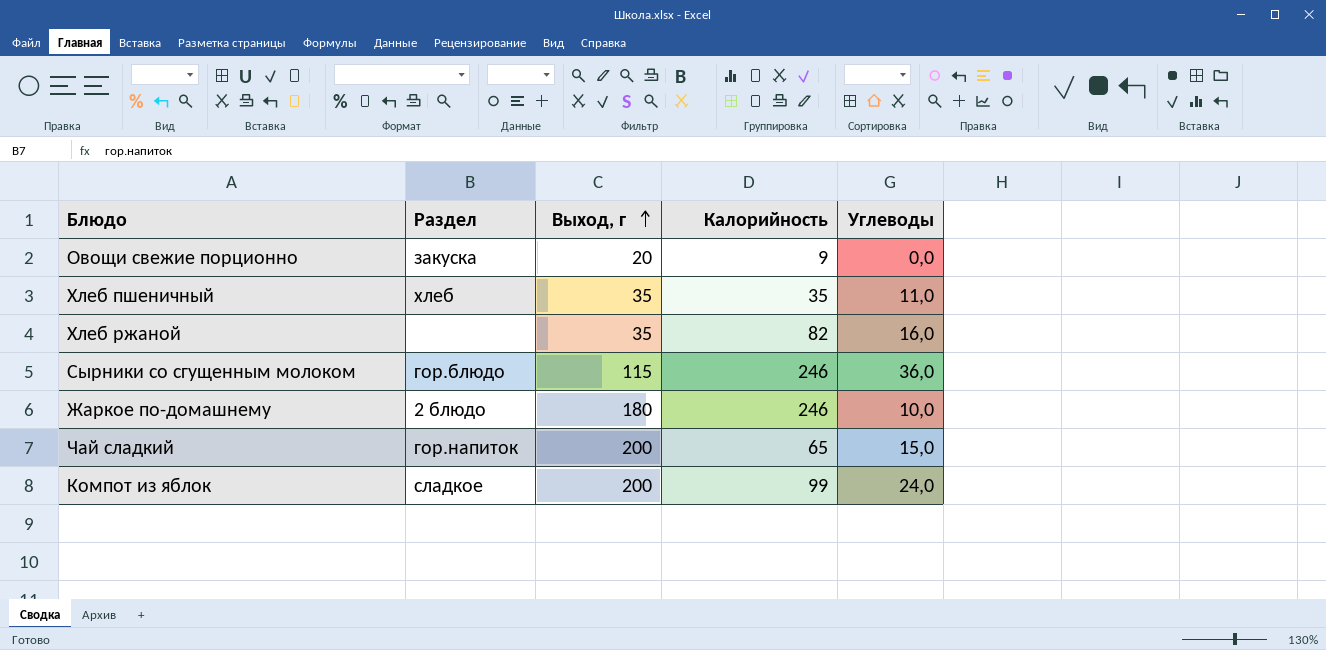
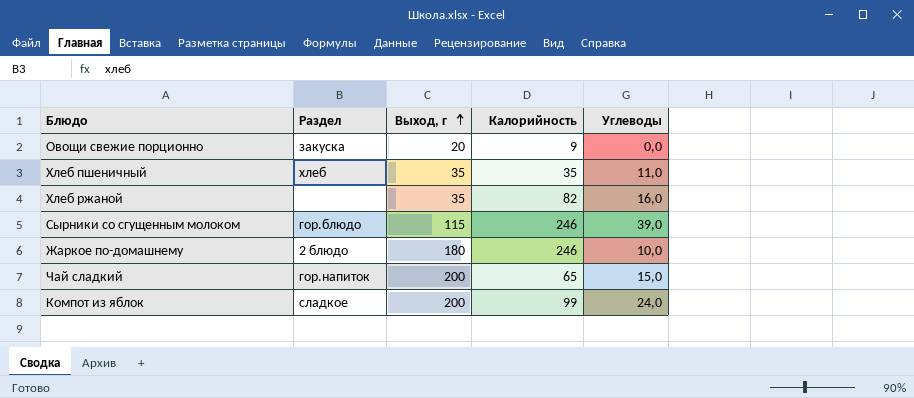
Сырники со сгущенным молоком | Углеводы: 36,0 -> 39,0

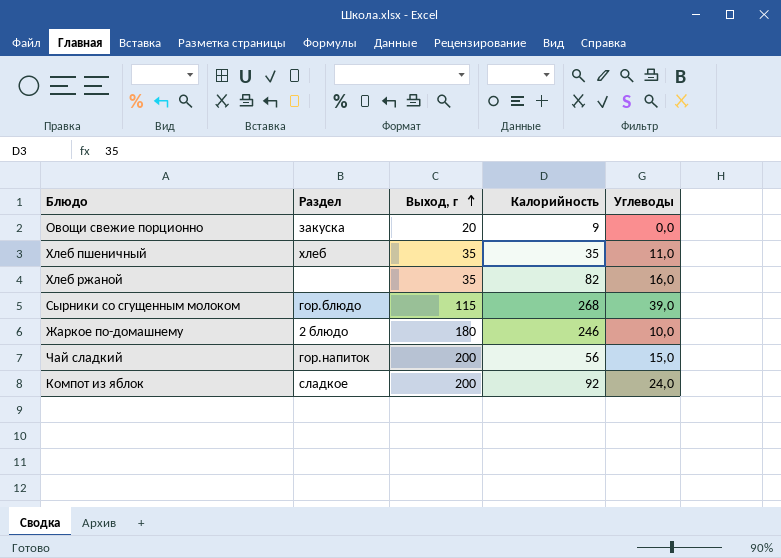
Сырники со сгущенным молоком | Калорийность: 246 -> 268
Чай сладкий | Калорийность: 65 -> 56
Компот из яблок | Калорийность: 99 -> 92

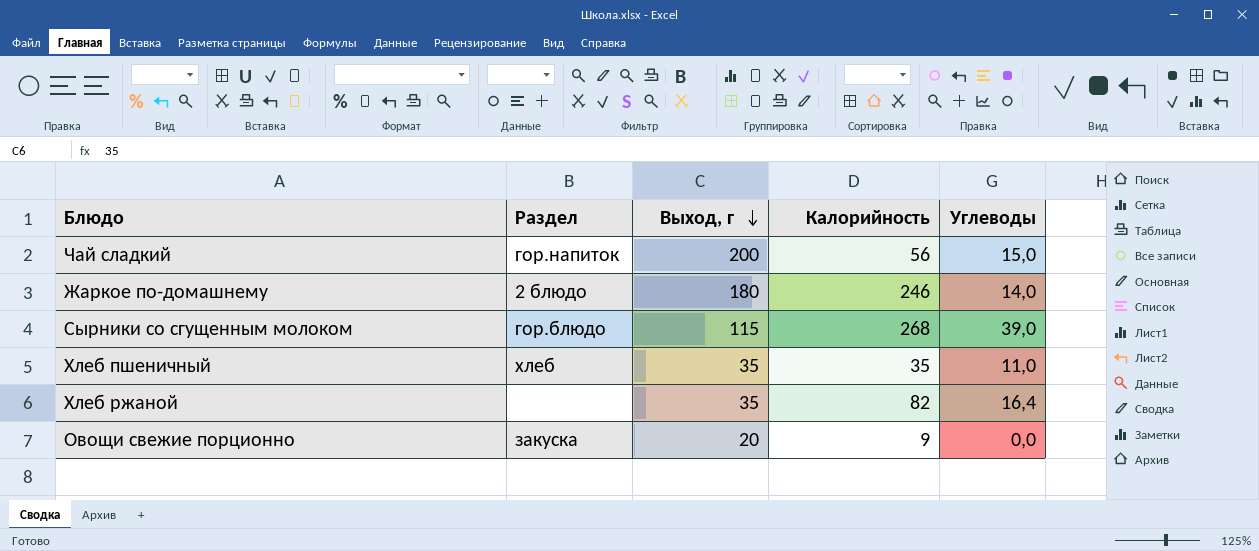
row order: Выход, г ascending -> Выход, г descending
row Компот из яблок: сладкое | 200 | 92 | 24,0 -> none
Жаркое по-домашнему | Углеводы: 10,0 -> 14,0
Хлеб ржаной | Углеводы: 16,0 -> 16,4

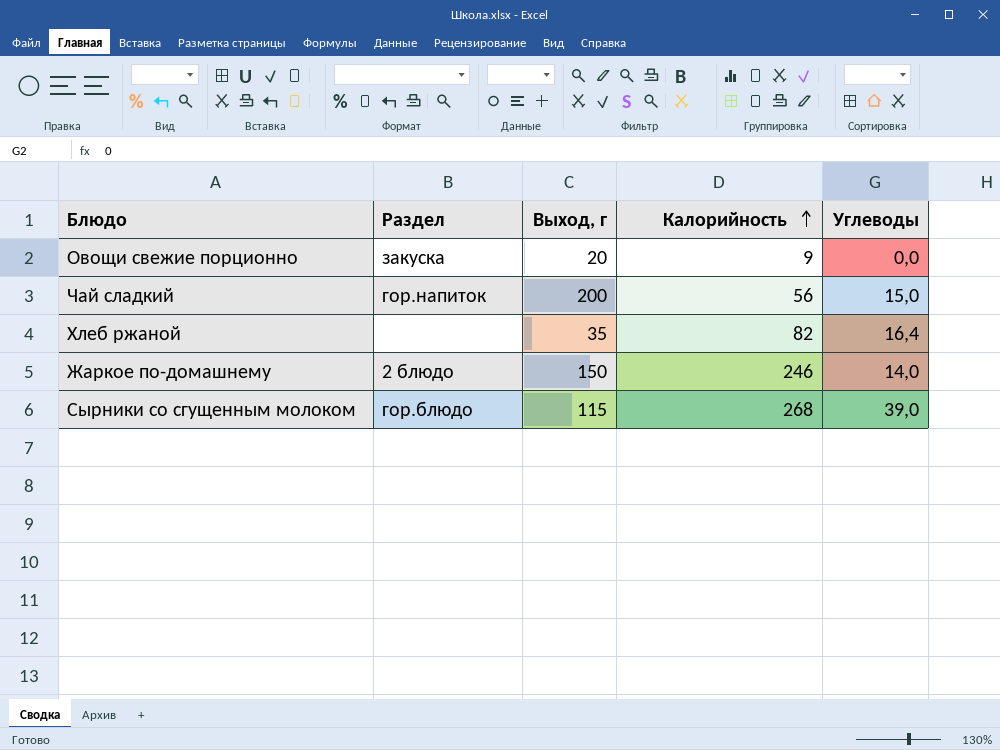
row order: Выход, г descending -> Калорийность ascending
row Хлеб пшеничный: хлеб | 35 | 35 | 11,0 -> none
Жаркое по-домашнему | Выход, г: 180 -> 150

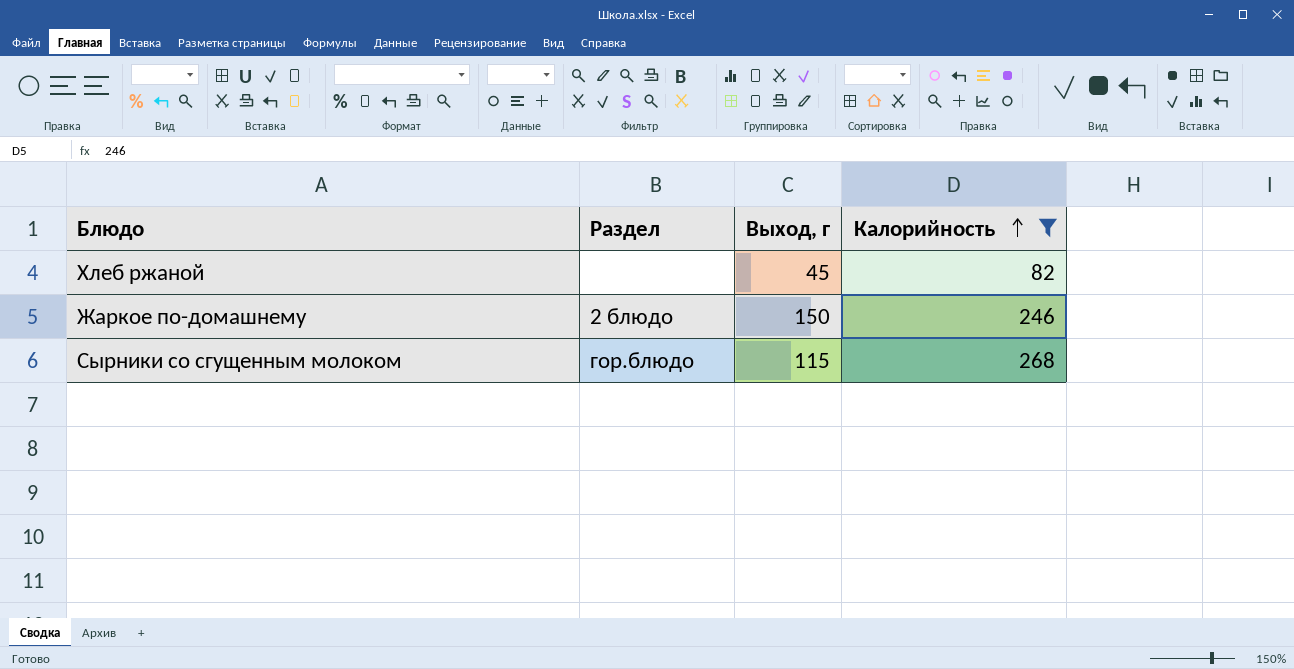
filter: none -> Калорийность >= 82
column Углеводы | position: 5 -> none
Хлеб ржаной | Выход, г: 35 -> 45

